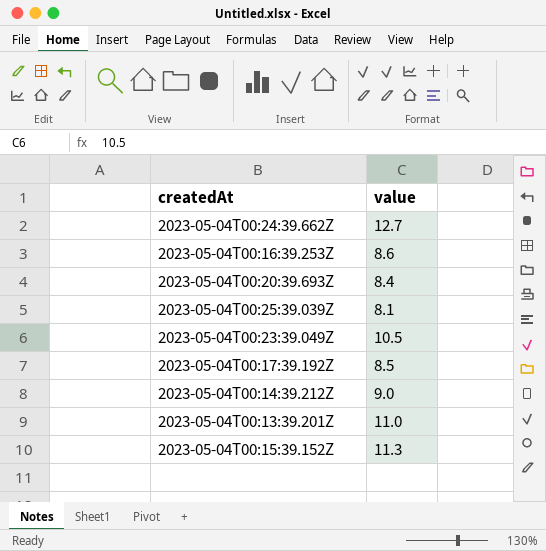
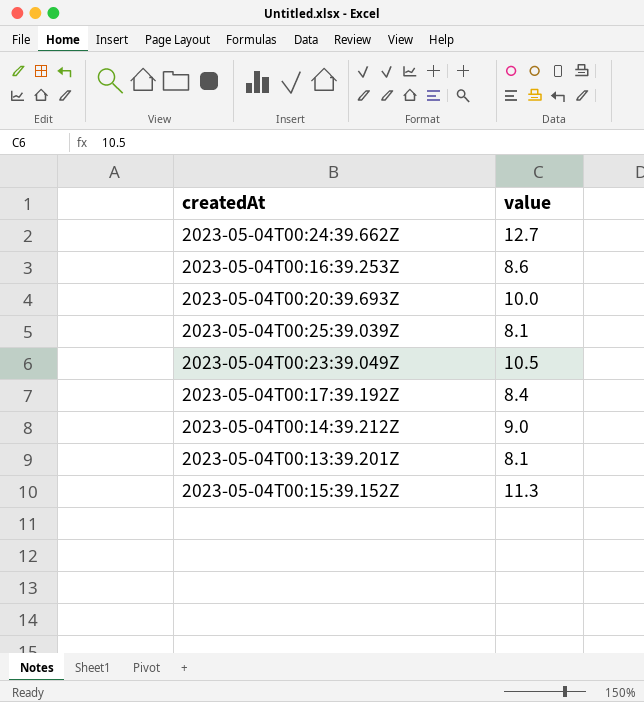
2023-05-04T00:20:39.693Z | value: 8.4 -> 10.0
2023-05-04T00:17:39.192Z | value: 8.5 -> 8.4
2023-05-04T00:13:39.201Z | value: 11.0 -> 8.1

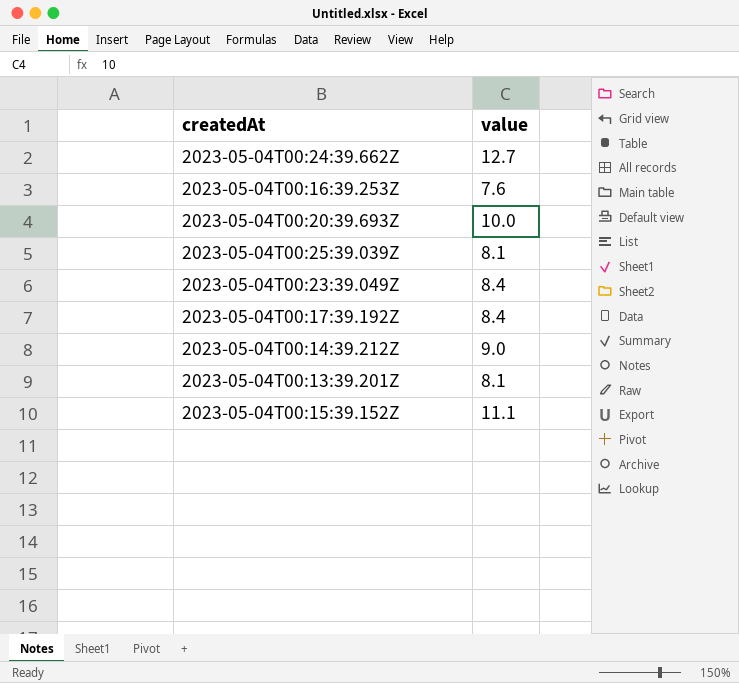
2023-05-04T00:16:39.253Z | value: 8.6 -> 7.6
2023-05-04T00:23:39.049Z | value: 10.5 -> 8.4
2023-05-04T00:15:39.152Z | value: 11.3 -> 11.1

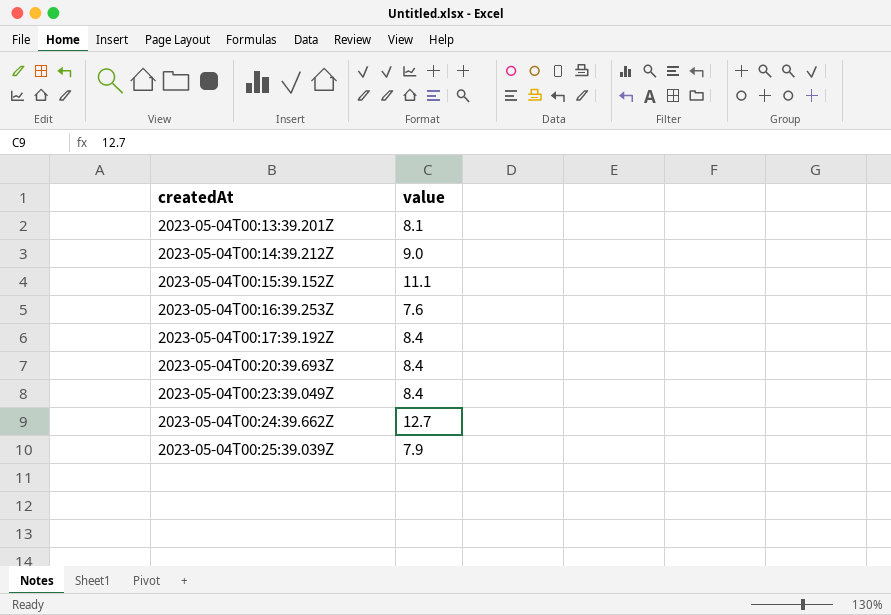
row order: none -> createdAt ascending
2023-05-04T00:20:39.693Z | value: 10.0 -> 8.4
2023-05-04T00:25:39.039Z | value: 8.1 -> 7.9

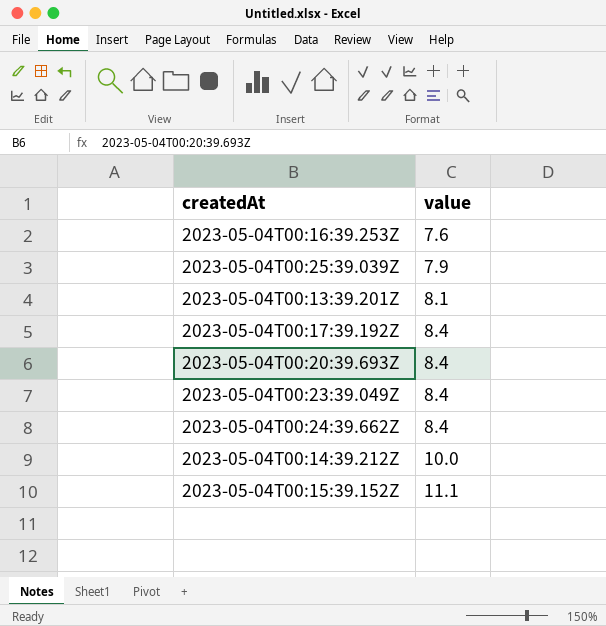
row order: createdAt ascending -> value ascending
2023-05-04T00:24:39.662Z | value: 12.7 -> 8.4
2023-05-04T00:14:39.212Z | value: 9.0 -> 10.0

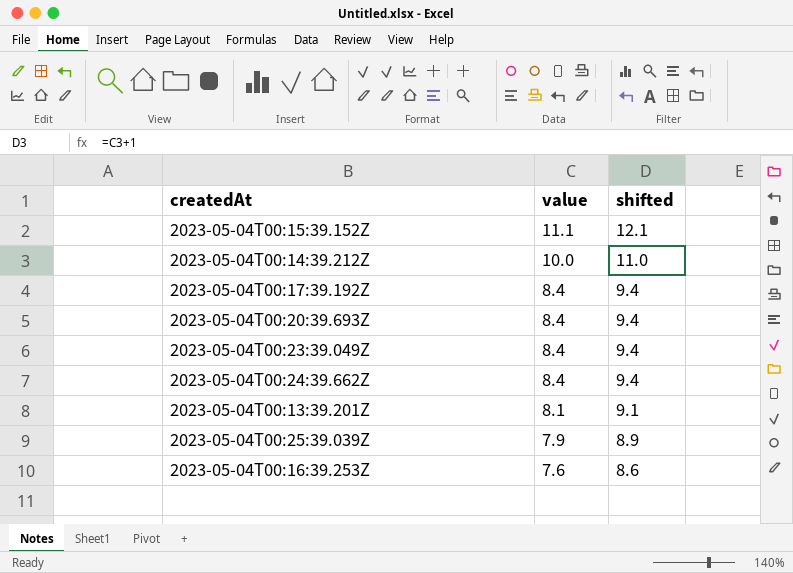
row order: value ascending -> value descending
column shifted | formula: none -> [value] + 1

